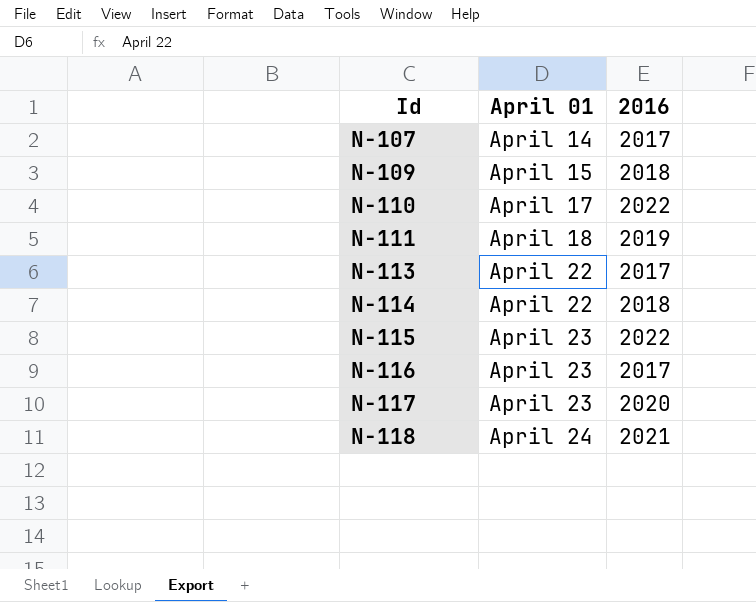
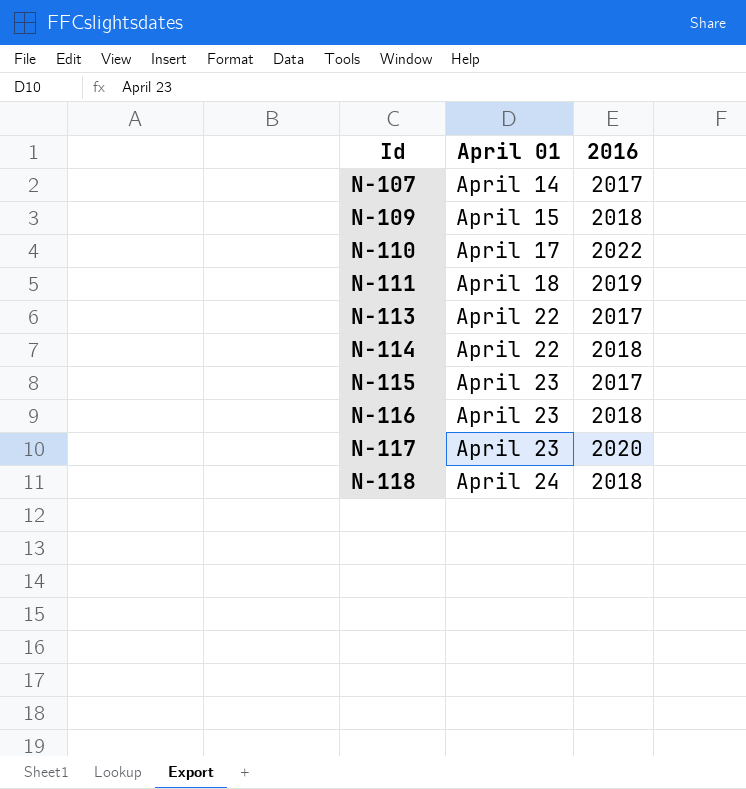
N-115 | 2016: 2022 -> 2017
N-116 | 2016: 2017 -> 2018
N-118 | 2016: 2021 -> 2018

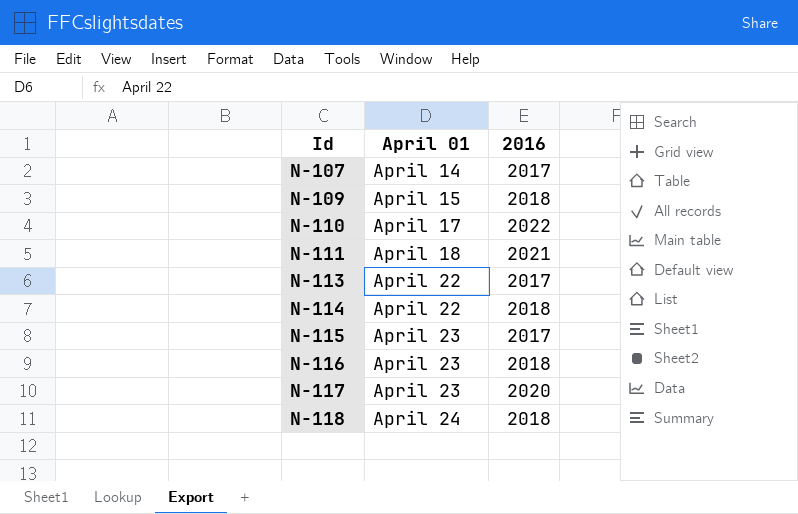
N-111 | 2016: 2019 -> 2021

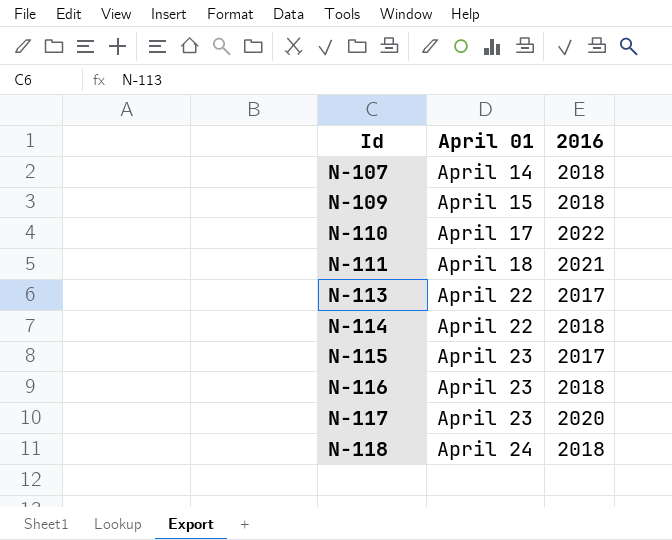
N-107 | 2016: 2017 -> 2018

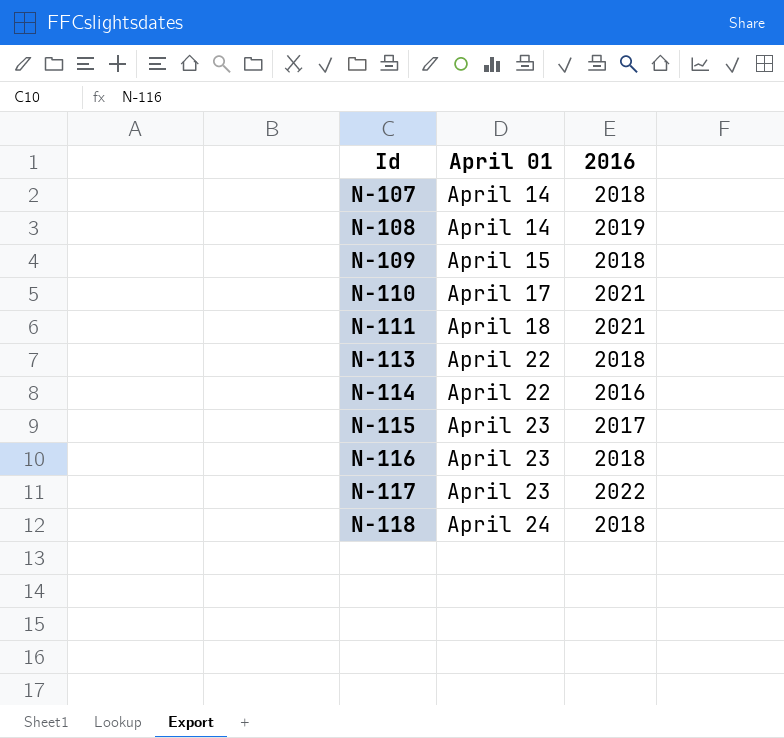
row N-108: none -> April 14 | 2019
N-110 | 2016: 2022 -> 2021
N-113 | 2016: 2017 -> 2018
N-114 | 2016: 2018 -> 2016
N-117 | 2016: 2020 -> 2022

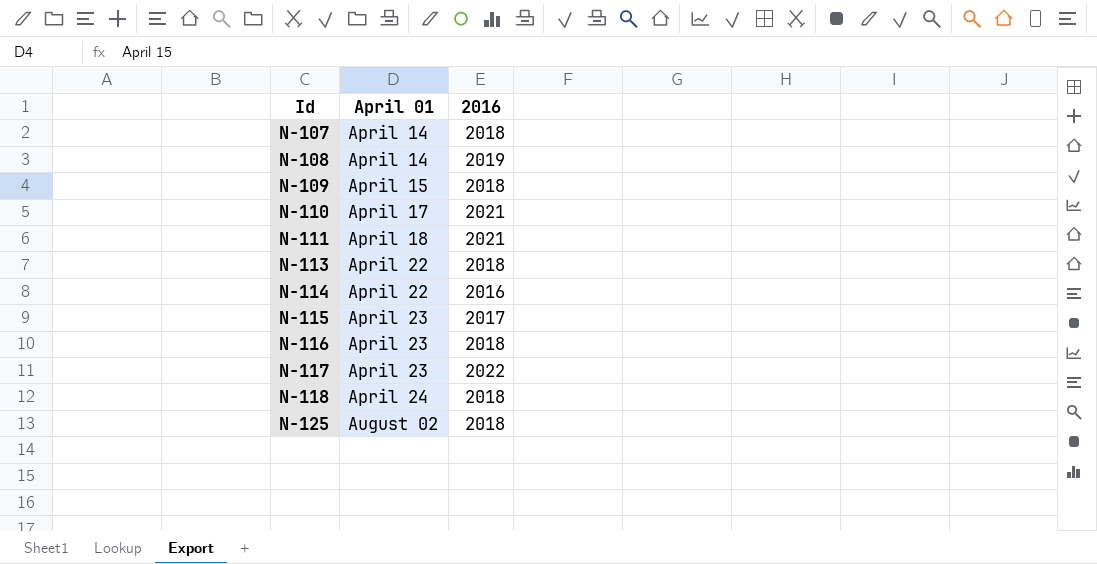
row N-125: none -> August 02 | 2018

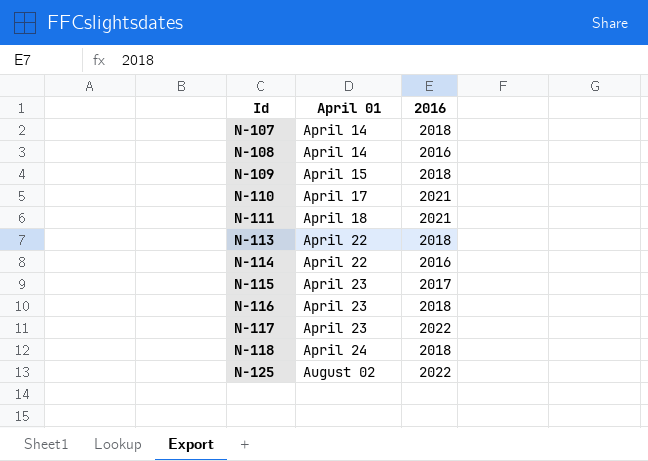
N-108 | 2016: 2019 -> 2016
N-125 | 2016: 2018 -> 2022

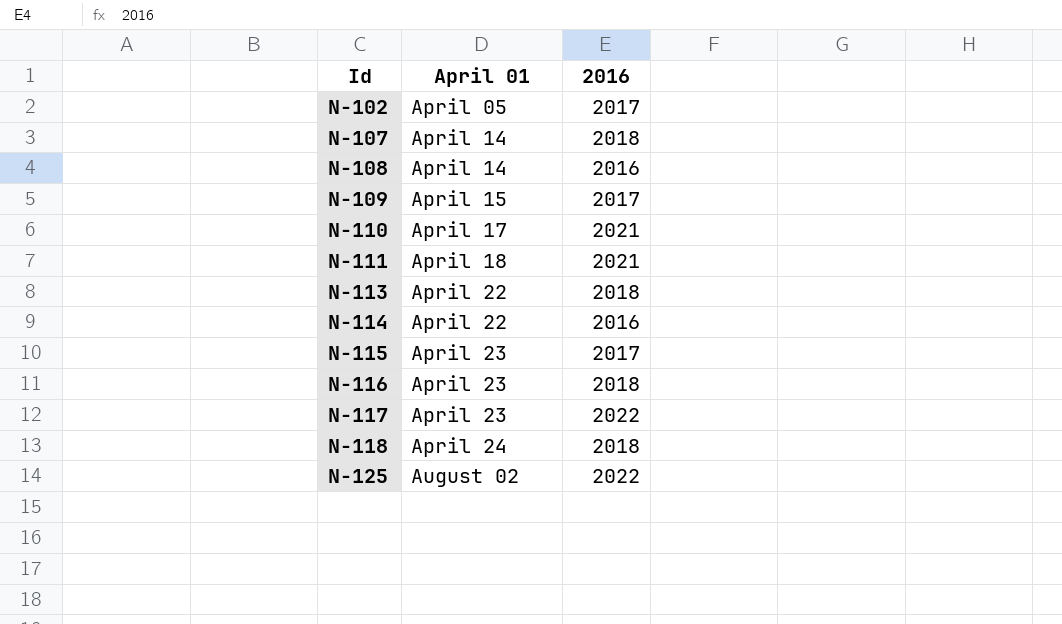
row N-102: none -> April 05 | 2017
N-109 | 2016: 2018 -> 2017

